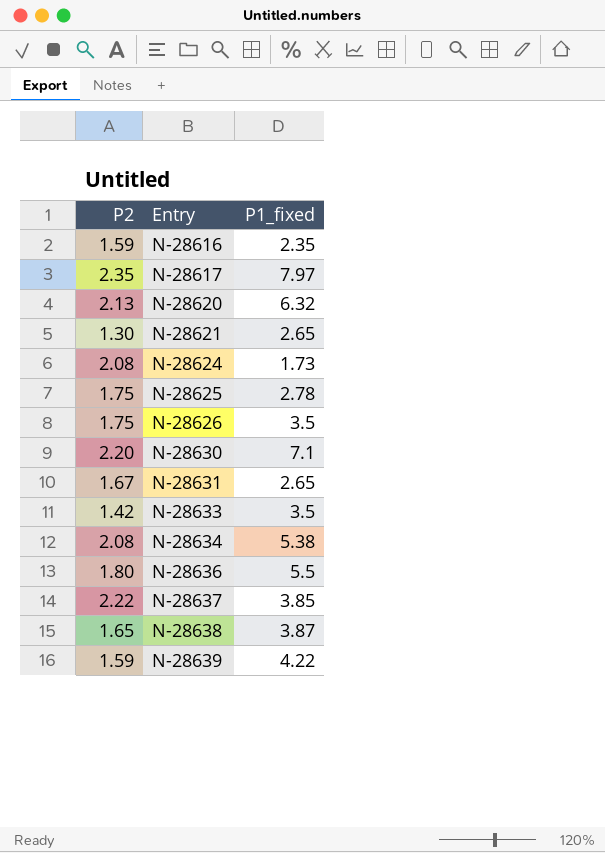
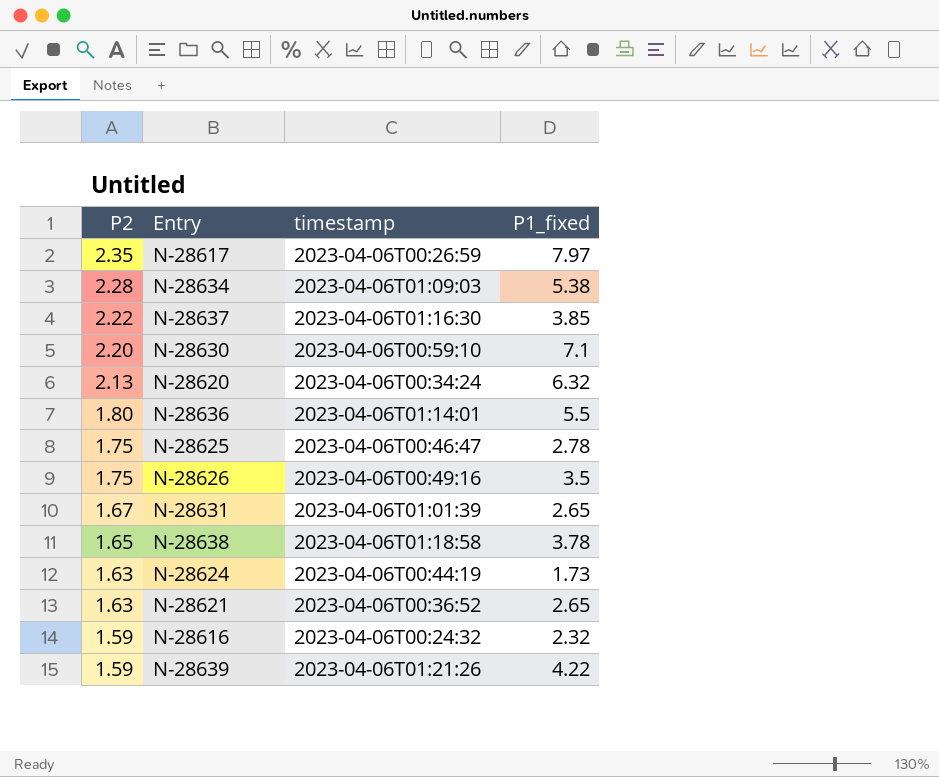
row order: Entry ascending -> P2 descending
column timestamp | position: none -> 3
row N-28633: 1.42 | 3.5 -> none
N-28634 | P2: 2.08 -> 2.28
N-28638 | P1_fixed: 3.87 -> 3.78
N-28624 | P2: 2.08 -> 1.63
N-28621 | P2: 1.30 -> 1.63
N-28616 | P1_fixed: 2.35 -> 2.32

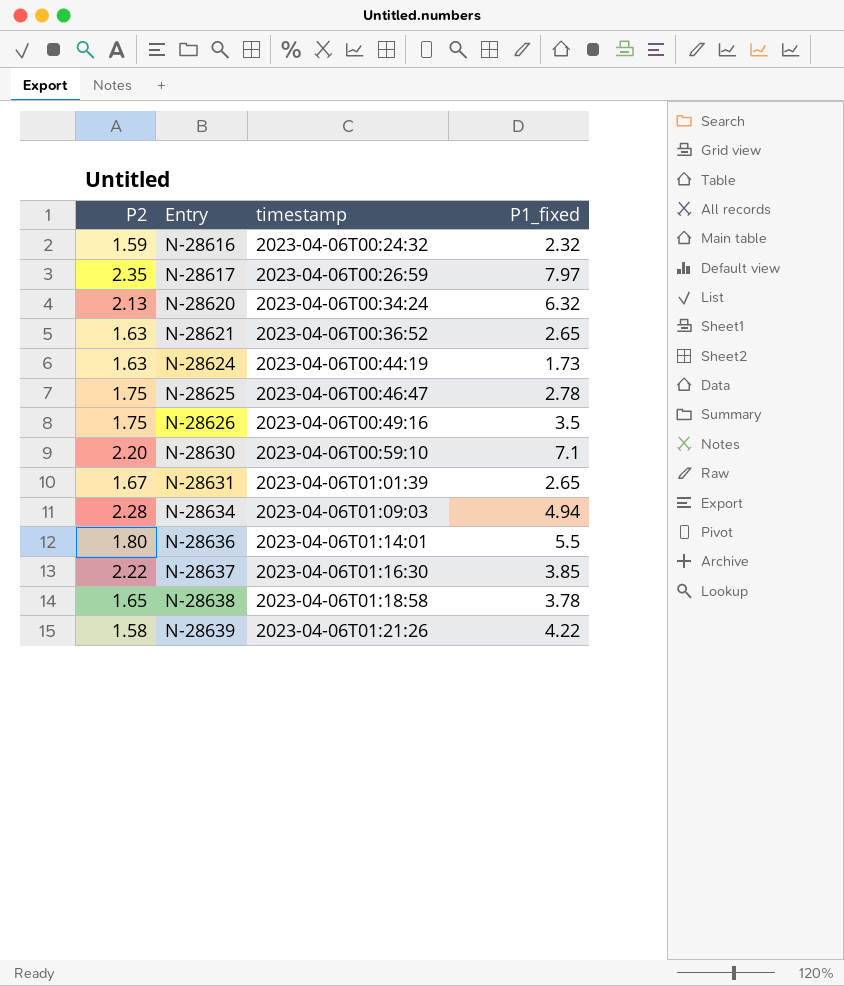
row order: P2 descending -> Entry ascending
N-28634 | P1_fixed: 5.38 -> 4.94
N-28639 | P2: 1.59 -> 1.58

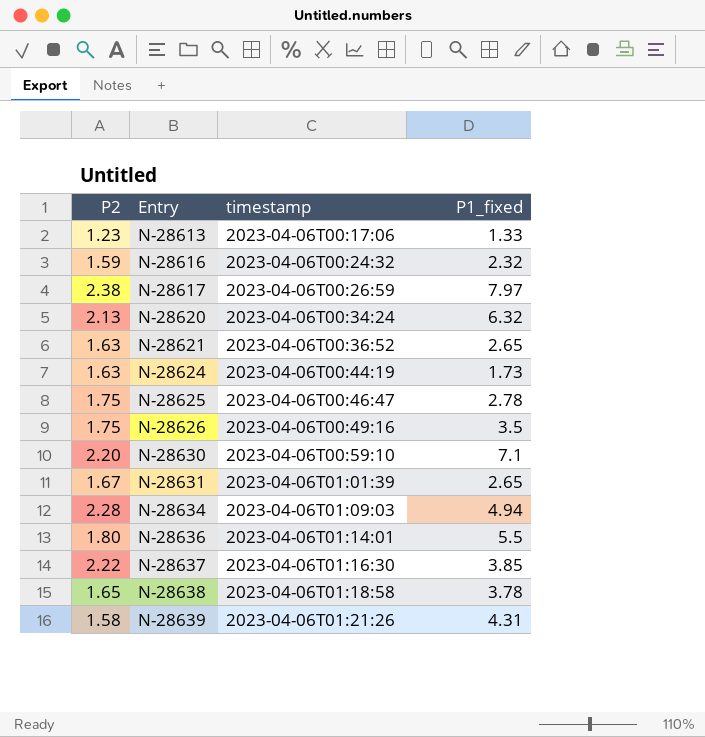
row N-28613: none -> 1.23 | 2023-04-06T00:17:06 | 1.33
N-28617 | P2: 2.35 -> 2.38
N-28639 | P1_fixed: 4.22 -> 4.31

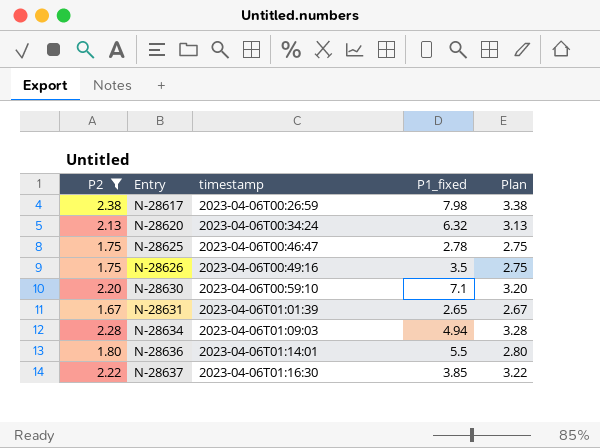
filter: none -> P2 >= 1.67
column Plan | formula: none -> [P2] + 1
N-28617 | P1_fixed: 7.97 -> 7.98

